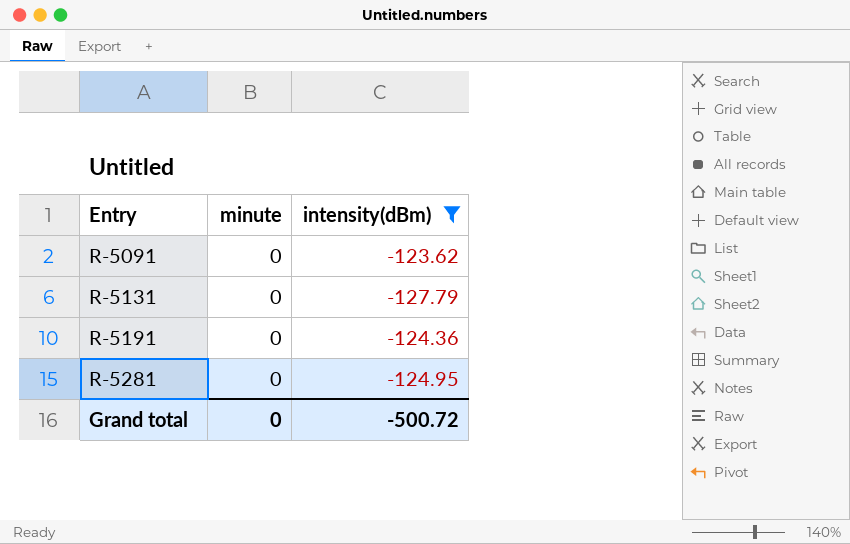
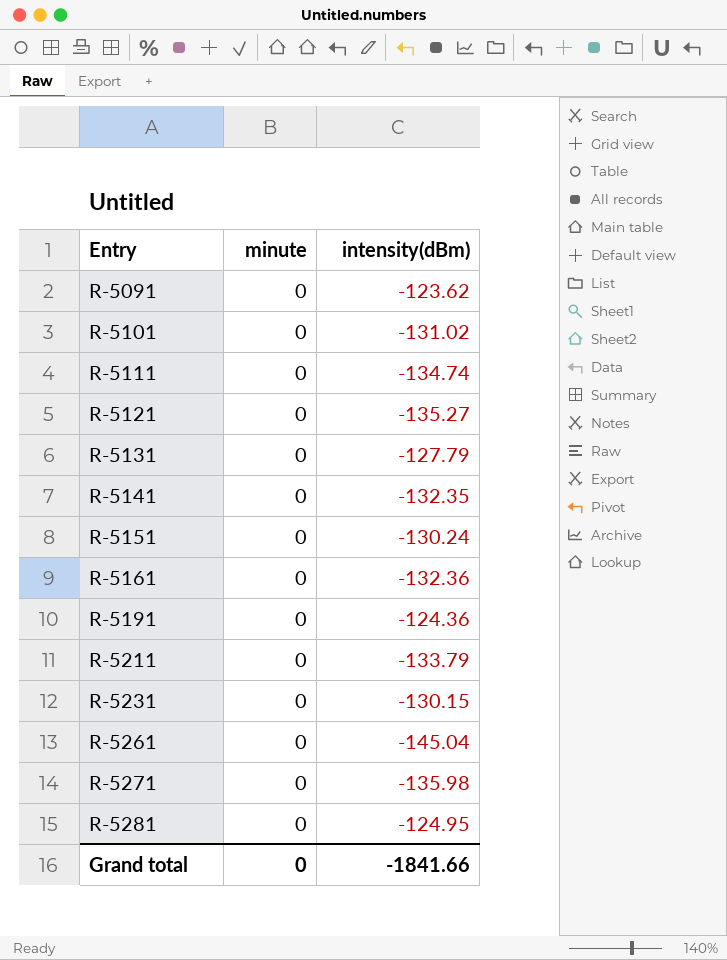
filter: intensity(dBm) >= -127.79 -> none
Grand total | intensity(dBm): -500.72 -> -1841.66

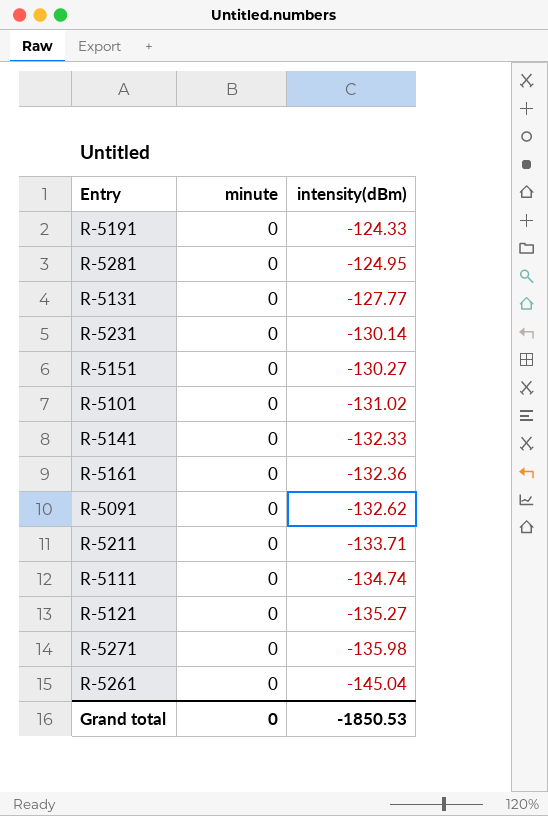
row order: Entry ascending -> intensity(dBm) descending
R-5191 | intensity(dBm): -124.36 -> -124.33
R-5131 | intensity(dBm): -127.79 -> -127.77
R-5231 | intensity(dBm): -130.15 -> -130.14
R-5151 | intensity(dBm): -130.24 -> -130.27
R-5141 | intensity(dBm): -132.35 -> -132.33
R-5091 | intensity(dBm): -123.62 -> -132.62
R-5211 | intensity(dBm): -133.79 -> -133.71
Grand total | intensity(dBm): -1841.66 -> -1850.53

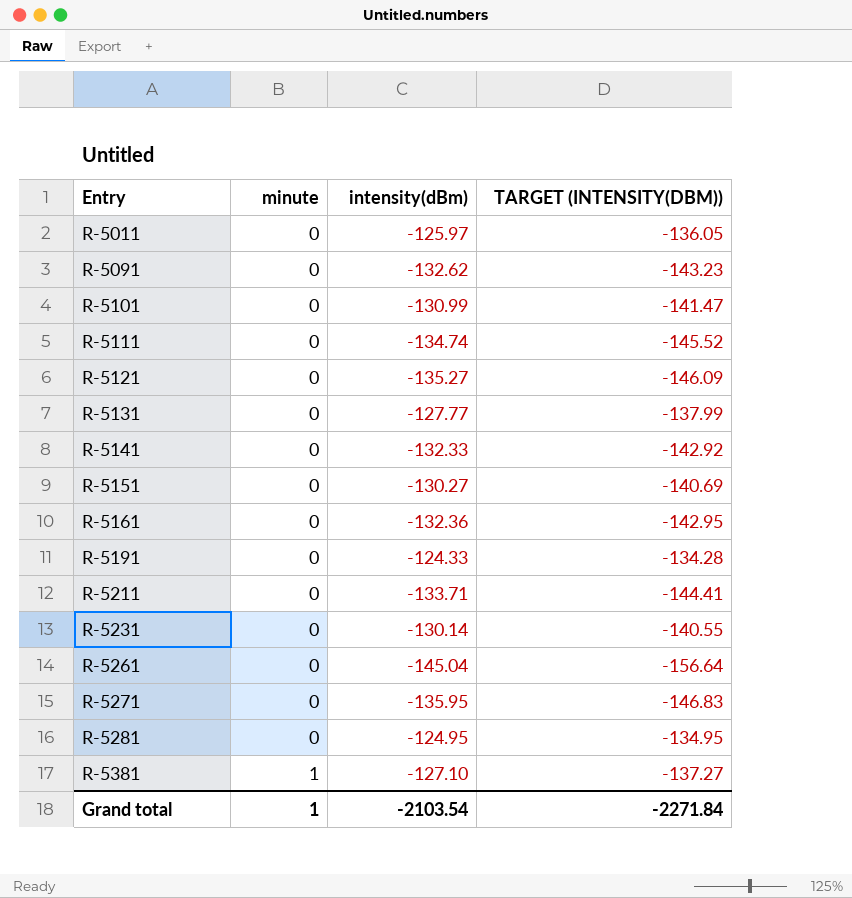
row order: intensity(dBm) descending -> Entry ascending
column TARGET (INTENSITY(DBM)) | formula: none -> [intensity(dBm)] * 1.08
row R-5011: none -> 0 | -125.97 | -136.05
R-5101 | intensity(dBm): -131.02 -> -130.99
R-5271 | intensity(dBm): -135.98 -> -135.95
row R-5381: none -> 1 | -127.10 | -137.27
Grand total | minute: 0 -> 1
Grand total | intensity(dBm): -1850.53 -> -2103.54

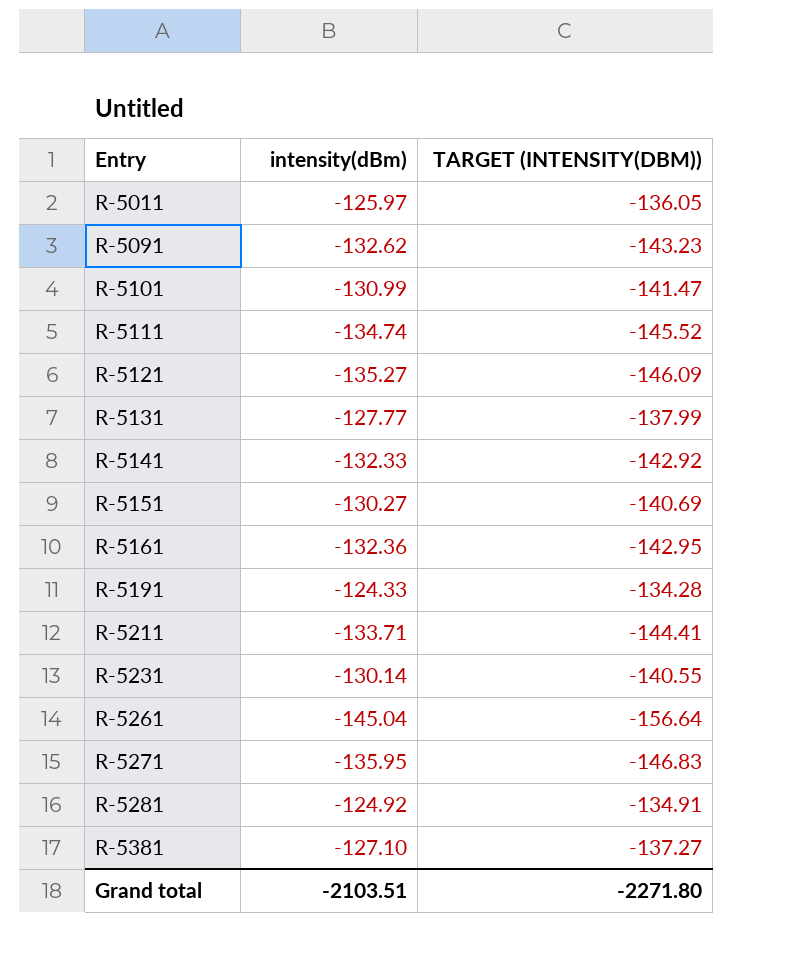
column minute | position: 2 -> none
R-5281 | intensity(dBm): -124.95 -> -124.92
R-5281 | TARGET (INTENSITY(DBM)): -134.95 -> -134.91
Grand total | intensity(dBm): -2103.54 -> -2103.51
Grand total | TARGET (INTENSITY(DBM)): -2271.84 -> -2271.80

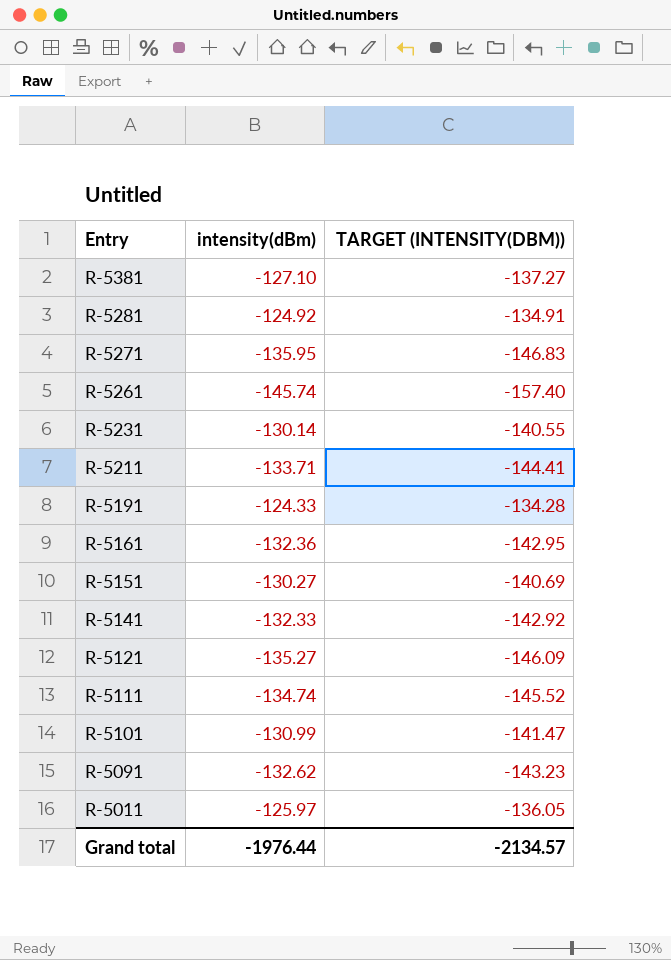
row order: Entry ascending -> Entry descending
row R-5131: -127.77 | -137.99 -> none
R-5261 | intensity(dBm): -145.04 -> -145.74
R-5261 | TARGET (INTENSITY(DBM)): -156.64 -> -157.40
Grand total | intensity(dBm): -2103.51 -> -1976.44
Grand total | TARGET (INTENSITY(DBM)): -2271.80 -> -2134.57

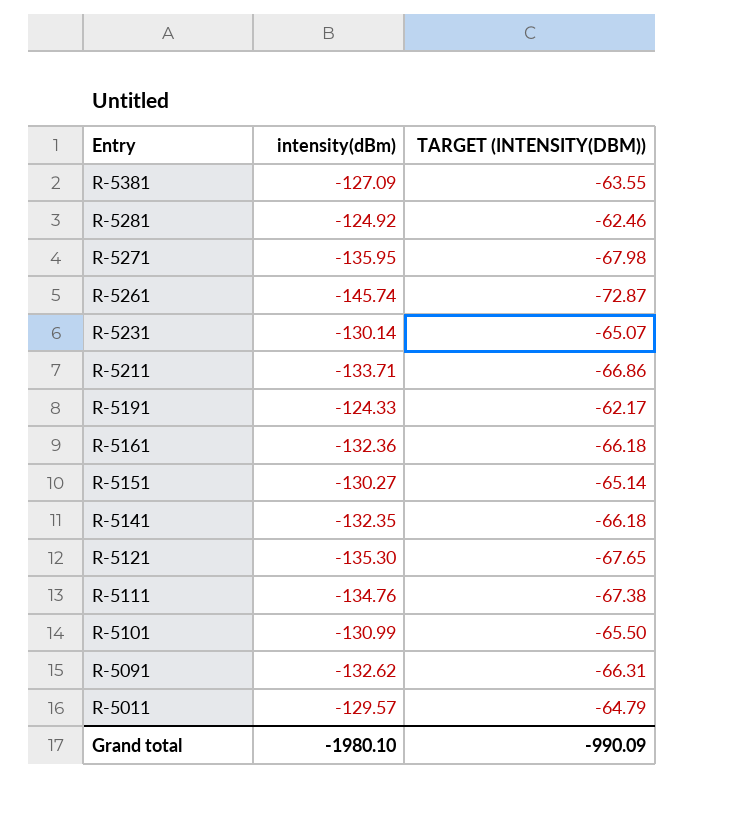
column TARGET (INTENSITY(DBM)) | formula: [intensity(dBm)] * 1.08 -> [intensity(dBm)] * 0.5
R-5381 | intensity(dBm): -127.10 -> -127.09
R-5141 | intensity(dBm): -132.33 -> -132.35
R-5121 | intensity(dBm): -135.27 -> -135.30
R-5111 | intensity(dBm): -134.74 -> -134.76
R-5011 | intensity(dBm): -125.97 -> -129.57
Grand total | intensity(dBm): -1976.44 -> -1980.10
Grand total | TARGET (INTENSITY(DBM)): -2134.57 -> -990.09

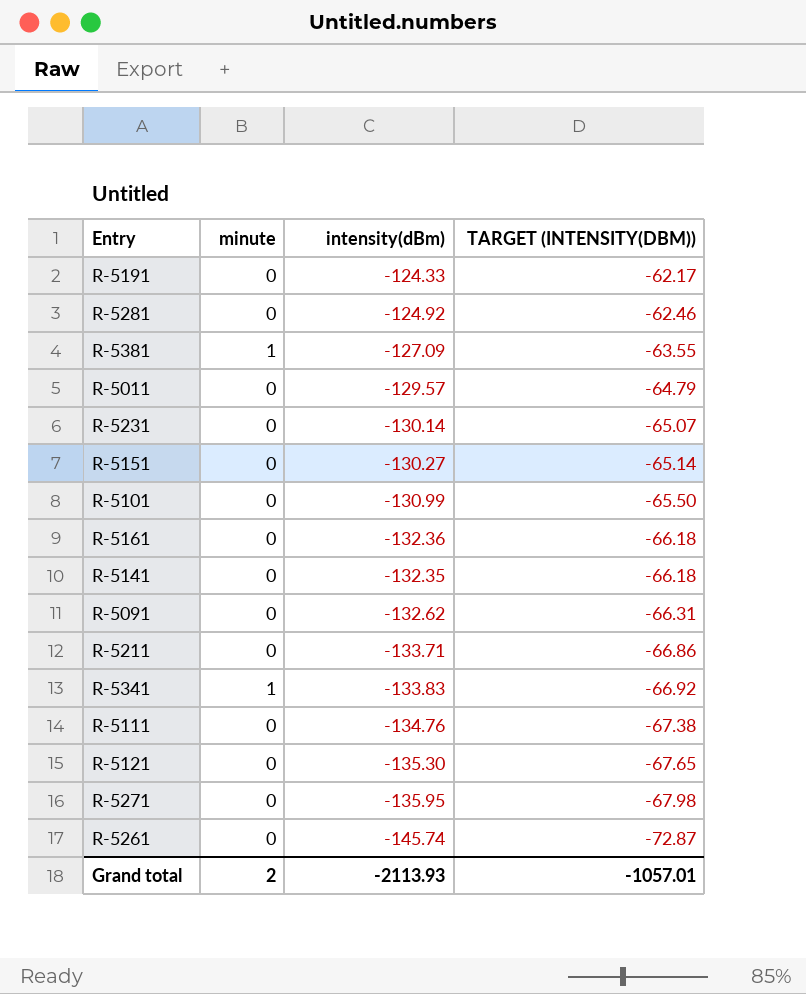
row order: Entry descending -> TARGET (INTENSITY(DBM)) descending
column minute | position: none -> 2
row R-5341: none -> 1 | -133.83 | -66.92
Grand total | intensity(dBm): -1980.10 -> -2113.93
Grand total | TARGET (INTENSITY(DBM)): -990.09 -> -1057.01

